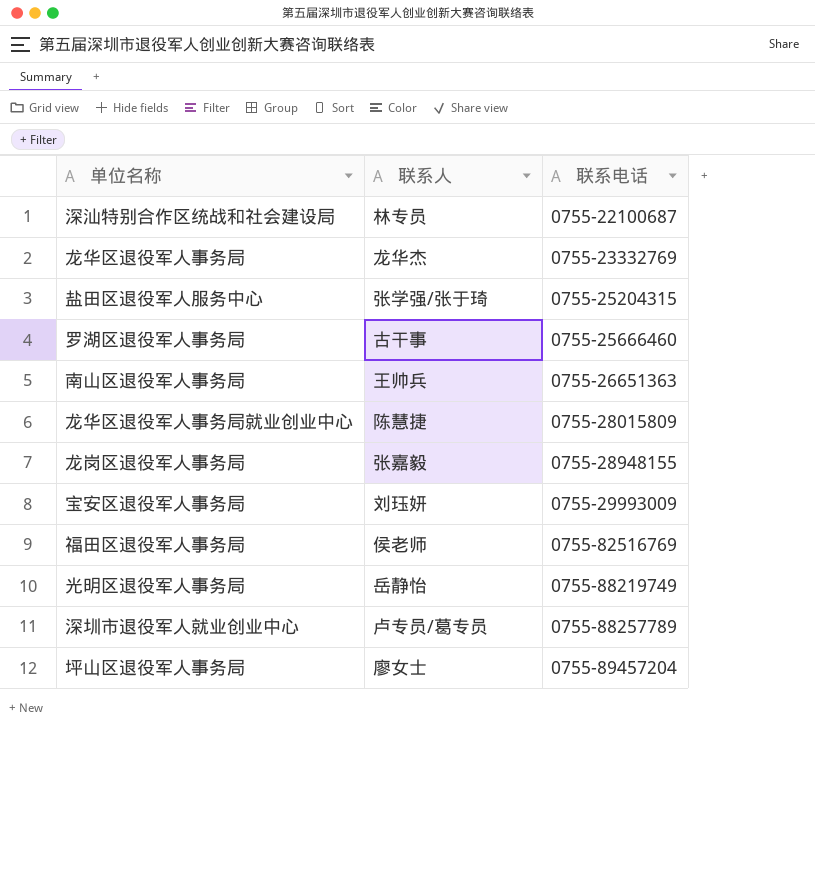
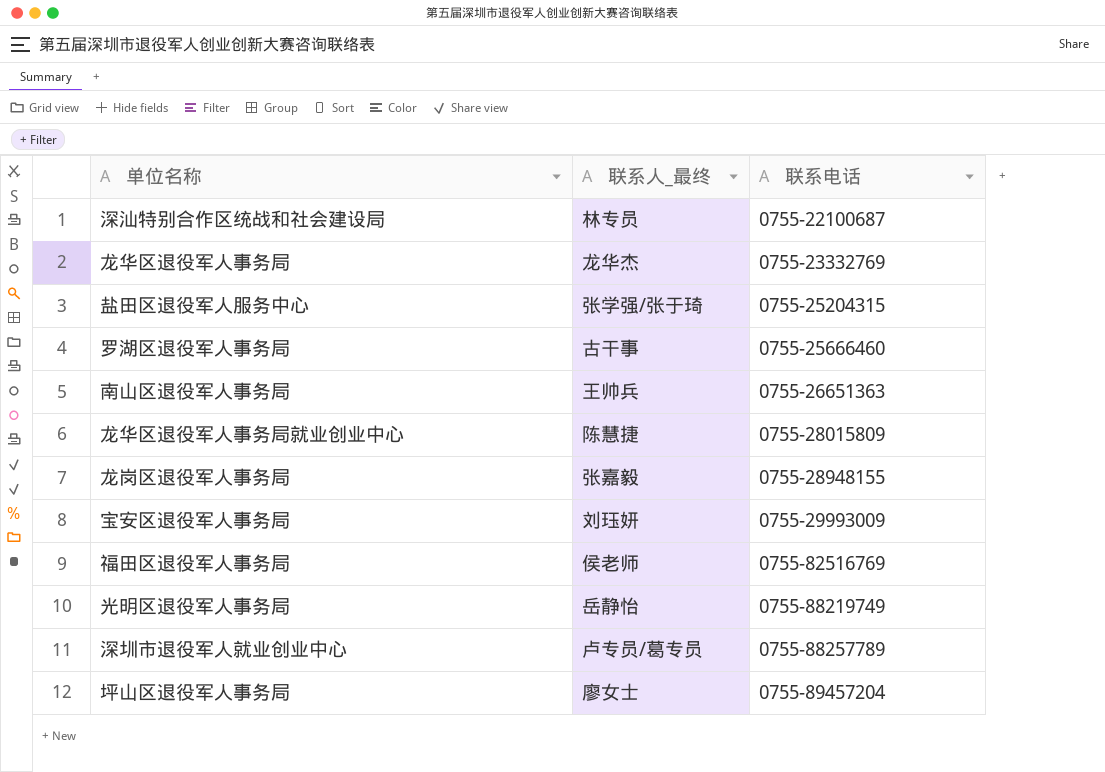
column name: 联系人 -> 联系人_最终

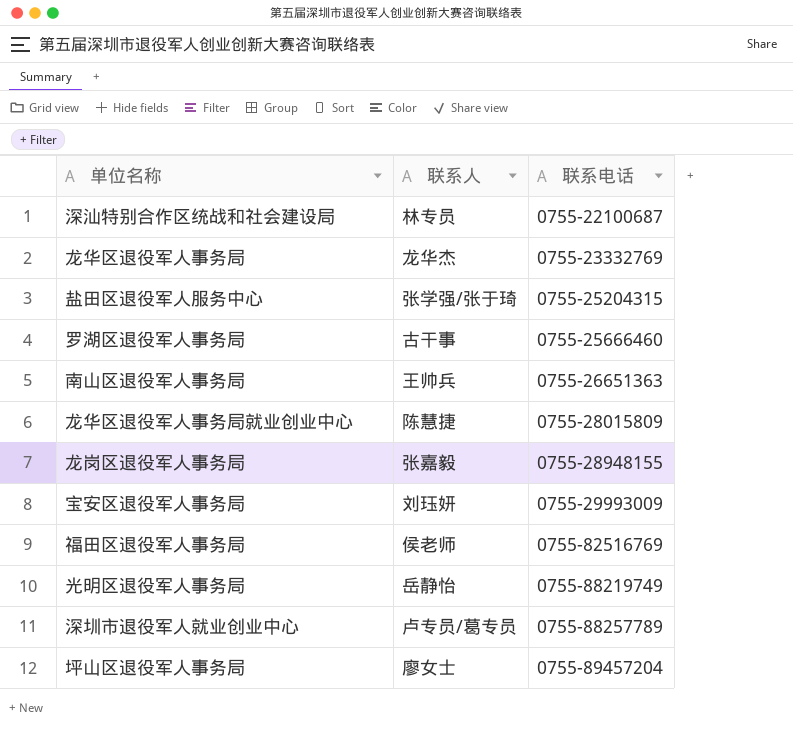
column name: 联系人_最终 -> 联系人

